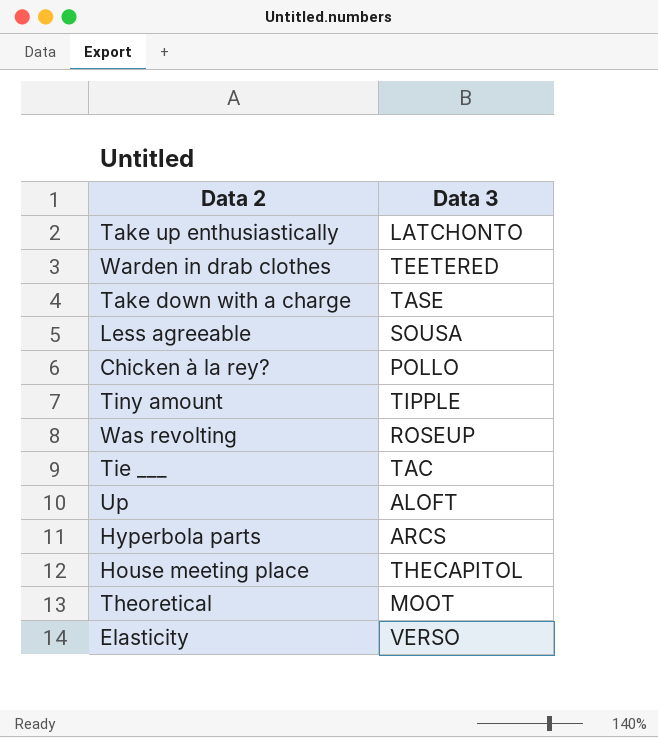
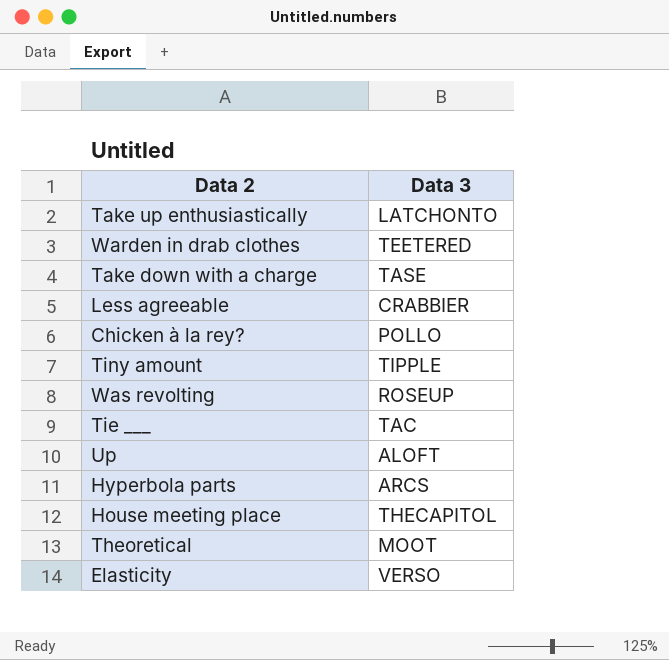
Less agreeable | Data 3: SOUSA -> CRABBIER

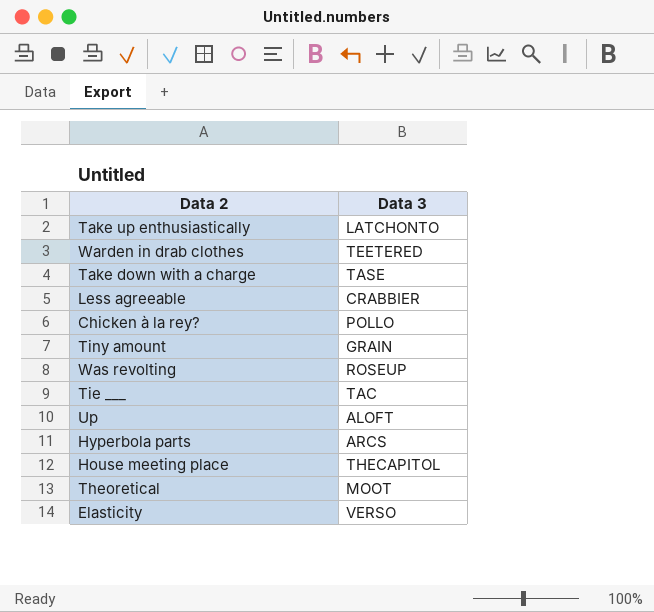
Tiny amount | Data 3: TIPPLE -> GRAIN

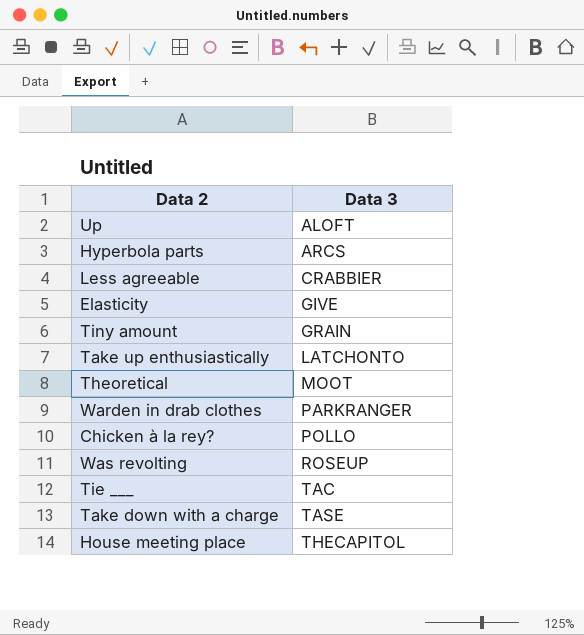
row order: none -> Data 3 ascending
Elasticity | Data 3: VERSO -> GIVE
Warden in drab clothes | Data 3: TEETERED -> PARKRANGER

